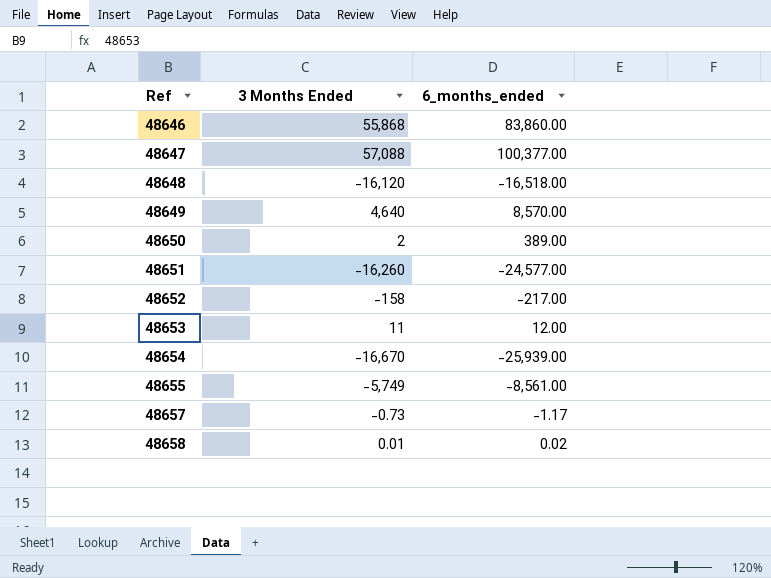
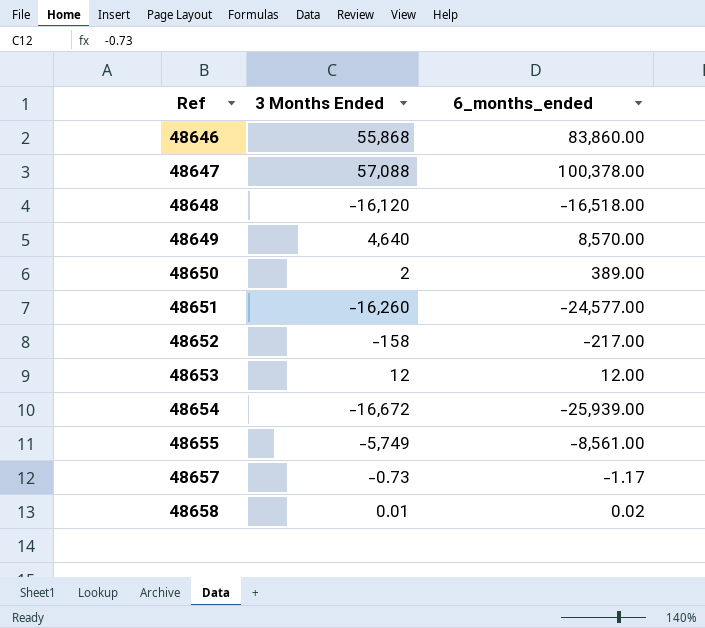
48647 | 6_months_ended: 100,377.00 -> 100,378.00
48653 | 3 Months Ended: 11 -> 12
48654 | 3 Months Ended: -16,670 -> -16,672

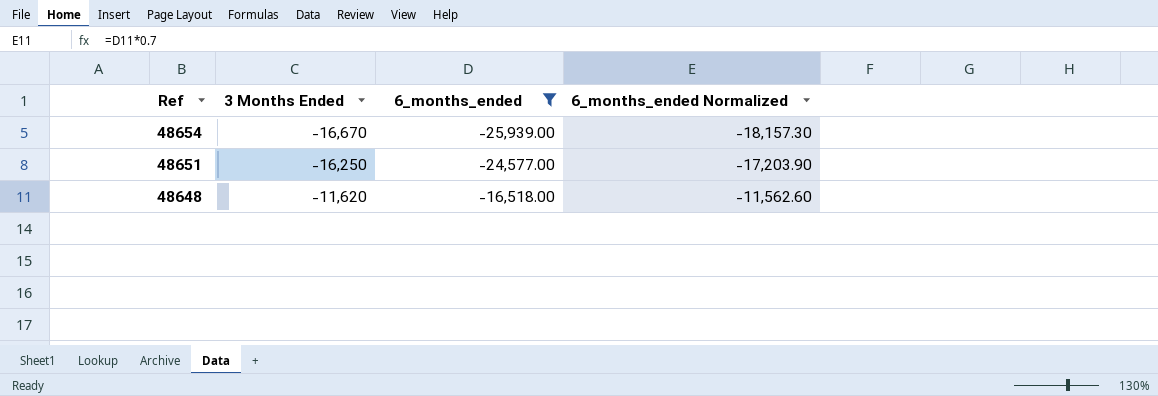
filter: none -> 6_months_ended <= -16,518.00
row order: Ref ascending -> Ref descending
column 6_months_ended Normalized | formula: none -> [6_months_ended] * 0.7
48654 | 3 Months Ended: -16,672 -> -16,670
48651 | 3 Months Ended: -16,260 -> -16,250
48648 | 3 Months Ended: -16,120 -> -11,620

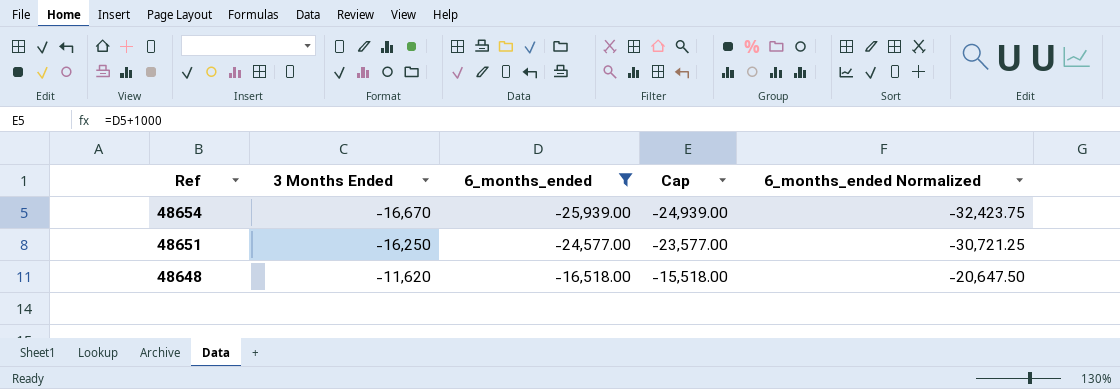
column Cap | formula: none -> [6_months_ended] + 1000
column 6_months_ended Normalized | formula: [6_months_ended] * 0.7 -> [6_months_ended] * 1.25

